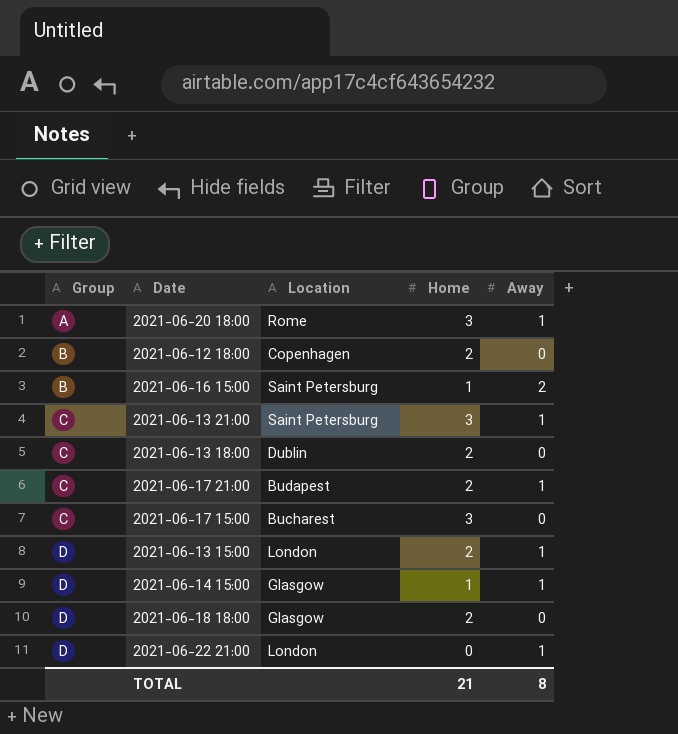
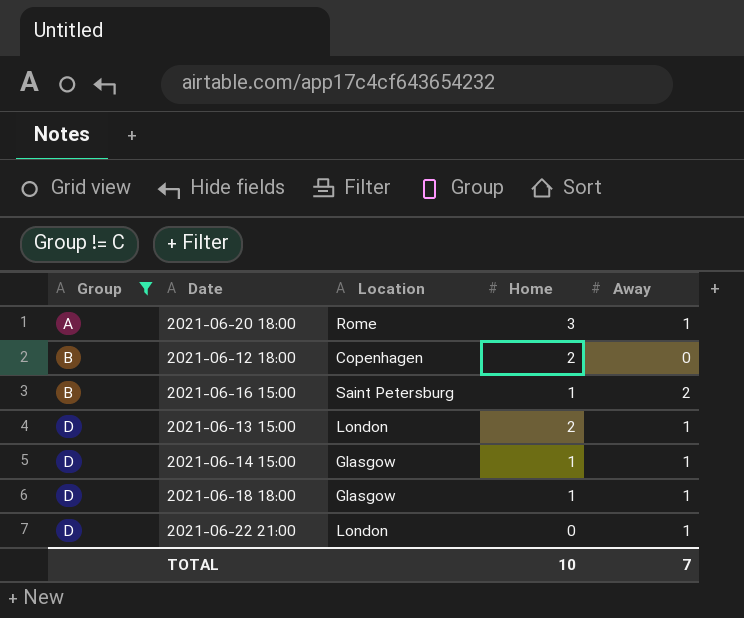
filter: none -> Group != C
2021-06-18 18:00 | Home: 2 -> 1
2021-06-18 18:00 | Away: 0 -> 1
TOTAL | Home: 21 -> 10
TOTAL | Away: 8 -> 7

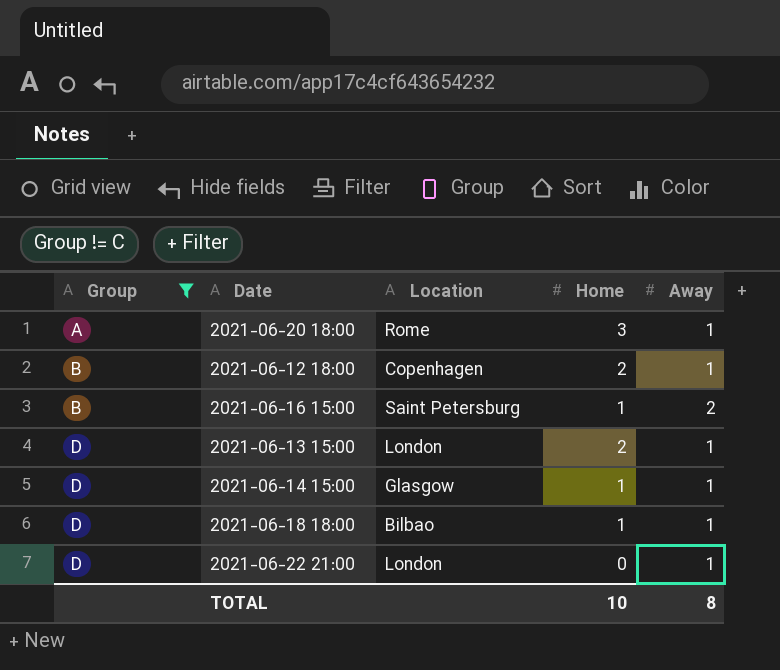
2021-06-12 18:00 | Away: 0 -> 1
2021-06-18 18:00 | Location: Glasgow -> Bilbao
TOTAL | Away: 7 -> 8

